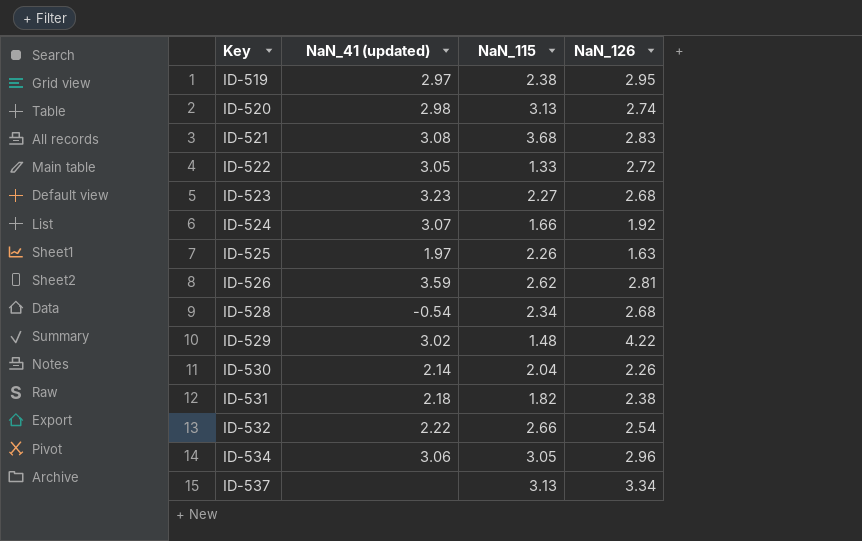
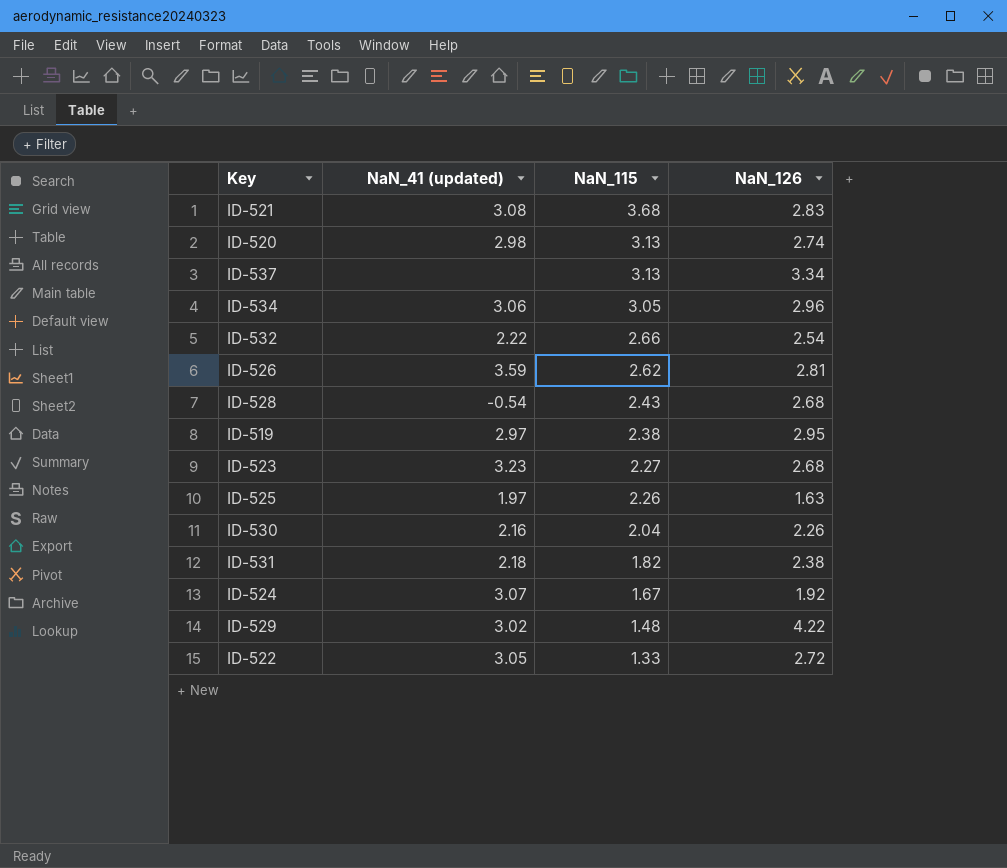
row order: Key ascending -> NaN_115 descending
ID-528 | NaN_115: 2.34 -> 2.43
ID-530 | NaN_41 (updated): 2.14 -> 2.16
ID-524 | NaN_115: 1.66 -> 1.67

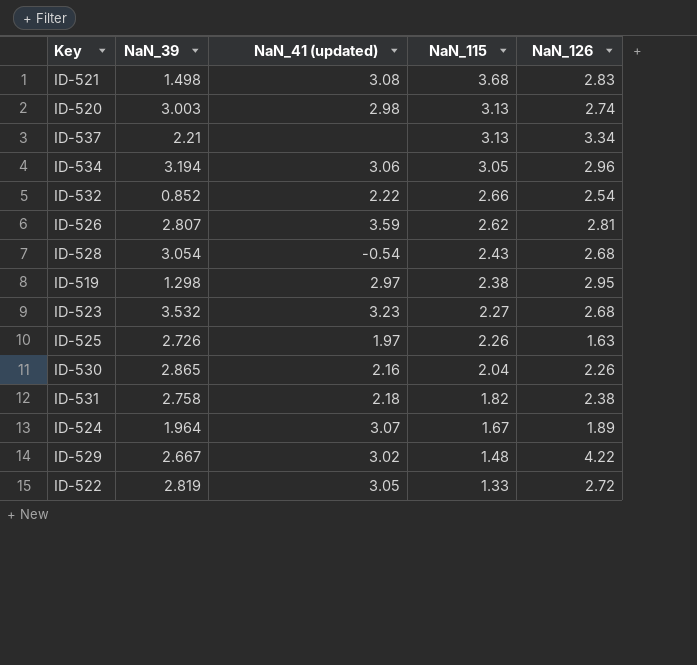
column NaN_39 | position: none -> 2
ID-524 | NaN_126: 1.92 -> 1.89

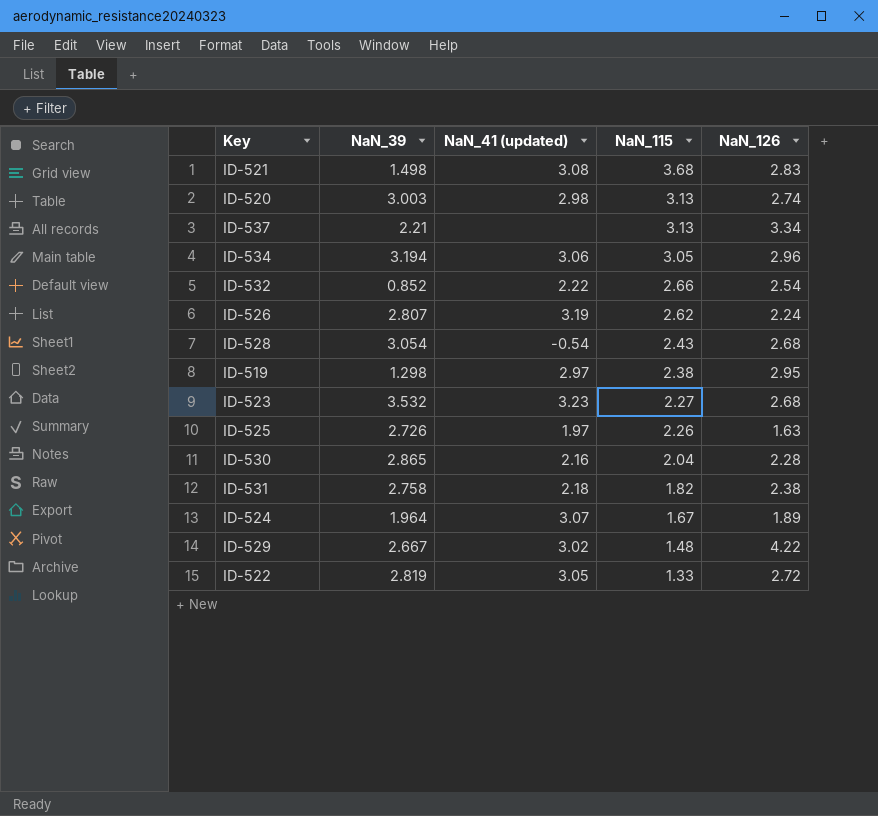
ID-526 | NaN_41 (updated): 3.59 -> 3.19
ID-526 | NaN_126: 2.81 -> 2.24
ID-530 | NaN_126: 2.26 -> 2.28

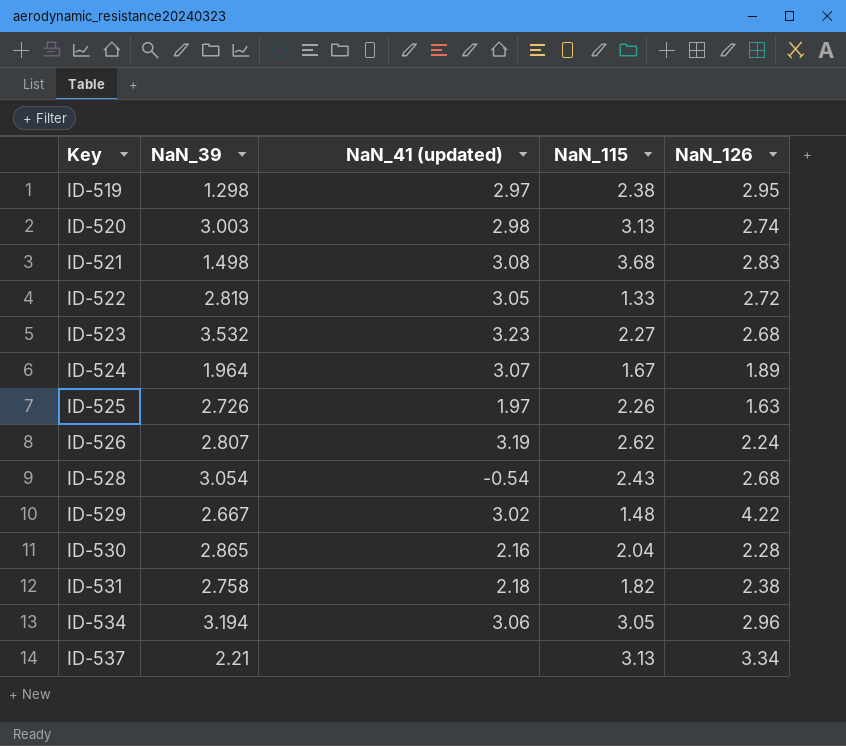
row order: NaN_115 descending -> Key ascending
row ID-532: 0.852 | 2.22 | 2.66 | 2.54 -> none

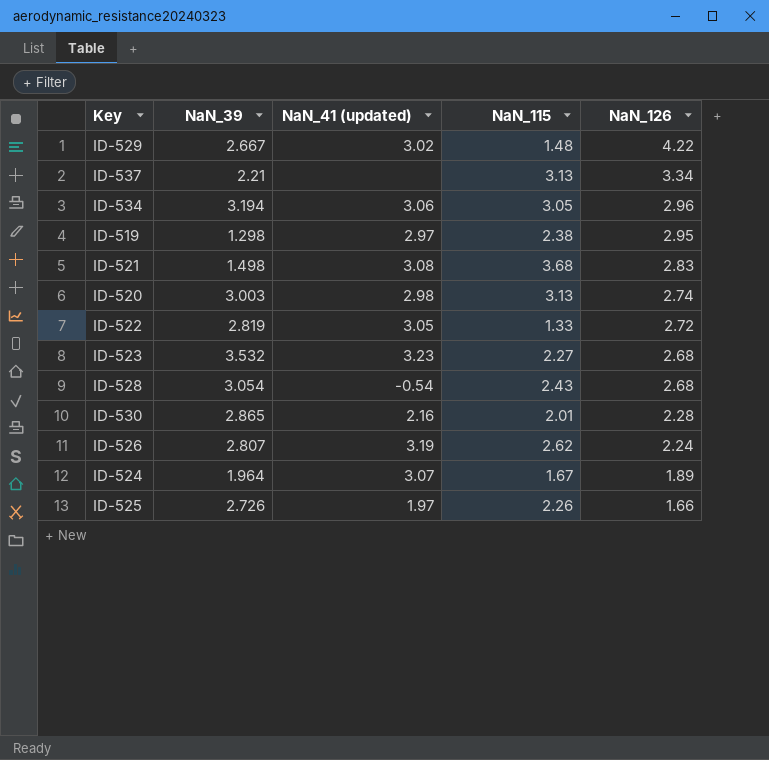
row order: Key ascending -> NaN_126 descending
row ID-531: 2.758 | 2.18 | 1.82 | 2.38 -> none
ID-530 | NaN_115: 2.04 -> 2.01
ID-525 | NaN_126: 1.63 -> 1.66

